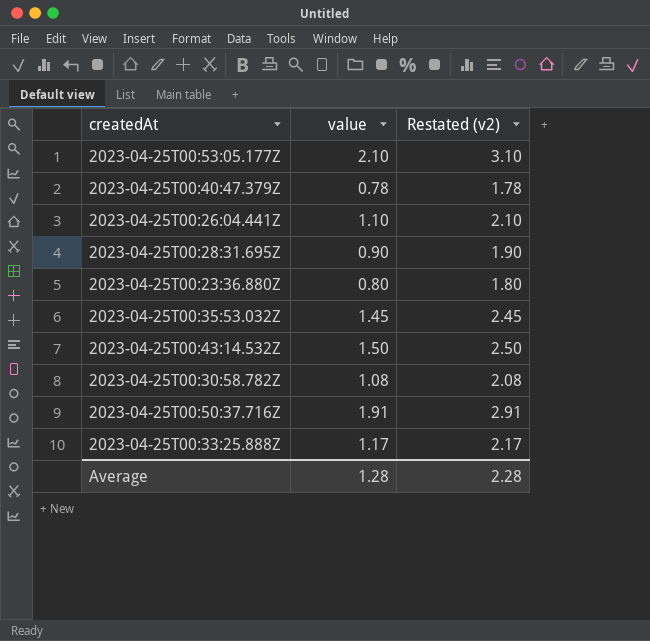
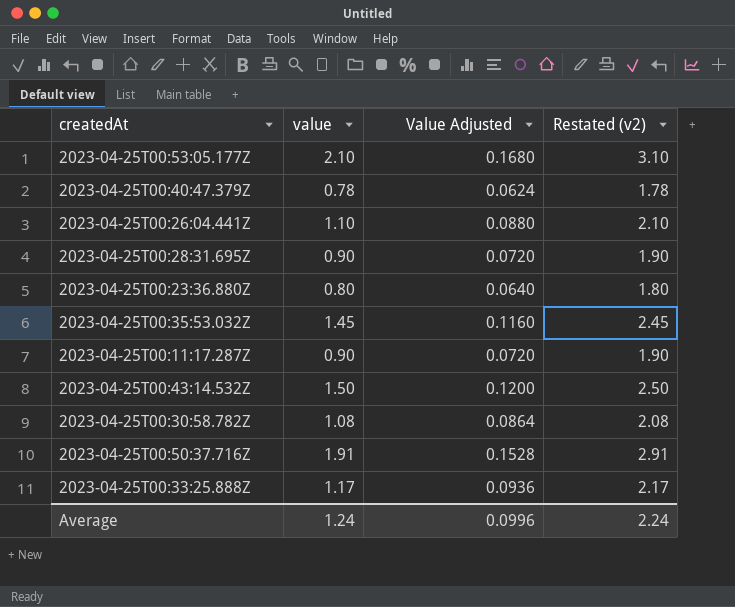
column Value Adjusted | formula: none -> [value] * 0.08
row 2023-04-25T00:11:17.287Z: none -> 0.90 | 0.0720 | 1.90
Average | value: 1.28 -> 1.24
Average | Restated (v2): 2.28 -> 2.24

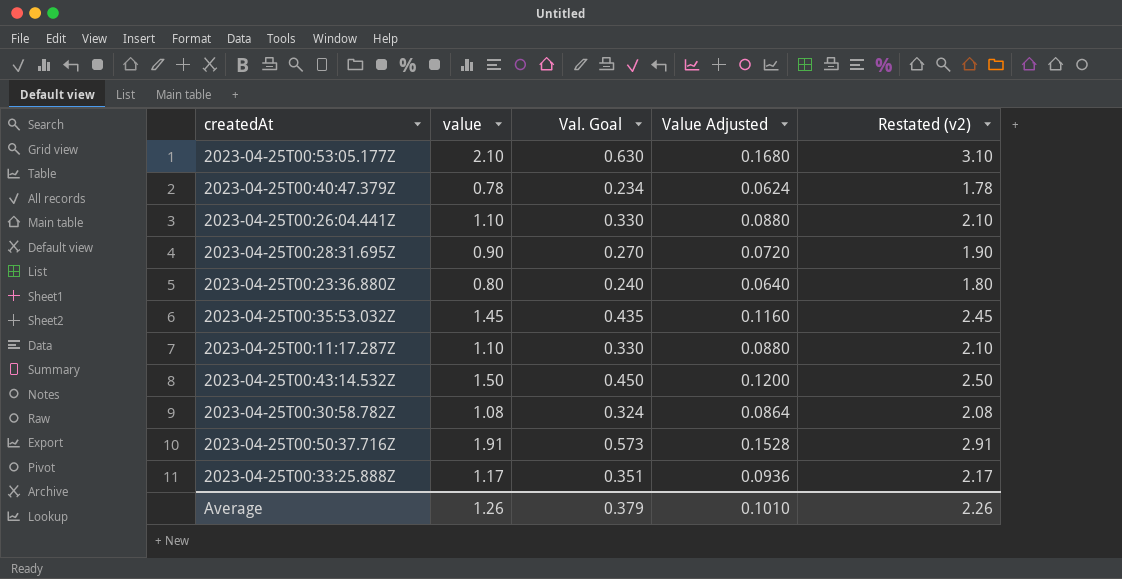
column Val. Goal | formula: none -> [value] * 0.3
2023-04-25T00:11:17.287Z | value: 0.90 -> 1.10
2023-04-25T00:11:17.287Z | Value Adjusted: 0.0720 -> 0.0880
2023-04-25T00:11:17.287Z | Restated (v2): 1.90 -> 2.10
Average | value: 1.24 -> 1.26
Average | Value Adjusted: 0.0996 -> 0.1010
Average | Restated (v2): 2.24 -> 2.26

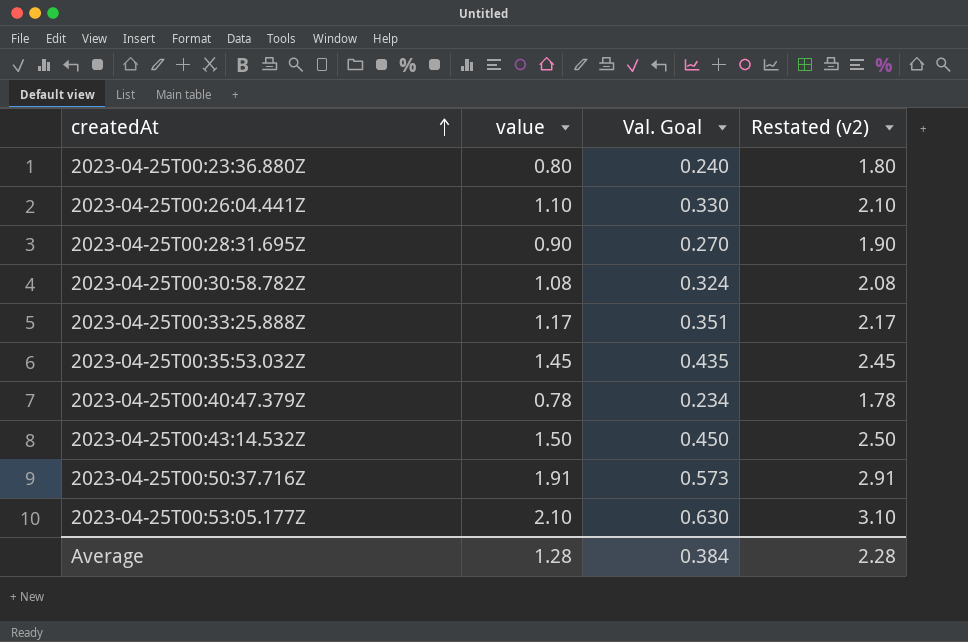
row order: none -> createdAt ascending
column Value Adjusted | formula: [value] * 0.08 -> none
row 2023-04-25T00:11:17.287Z: 1.10 | 0.330 | 0.0880 | 2.10 -> none
Average | value: 1.26 -> 1.28
Average | Val. Goal: 0.379 -> 0.384
Average | Restated (v2): 2.26 -> 2.28

